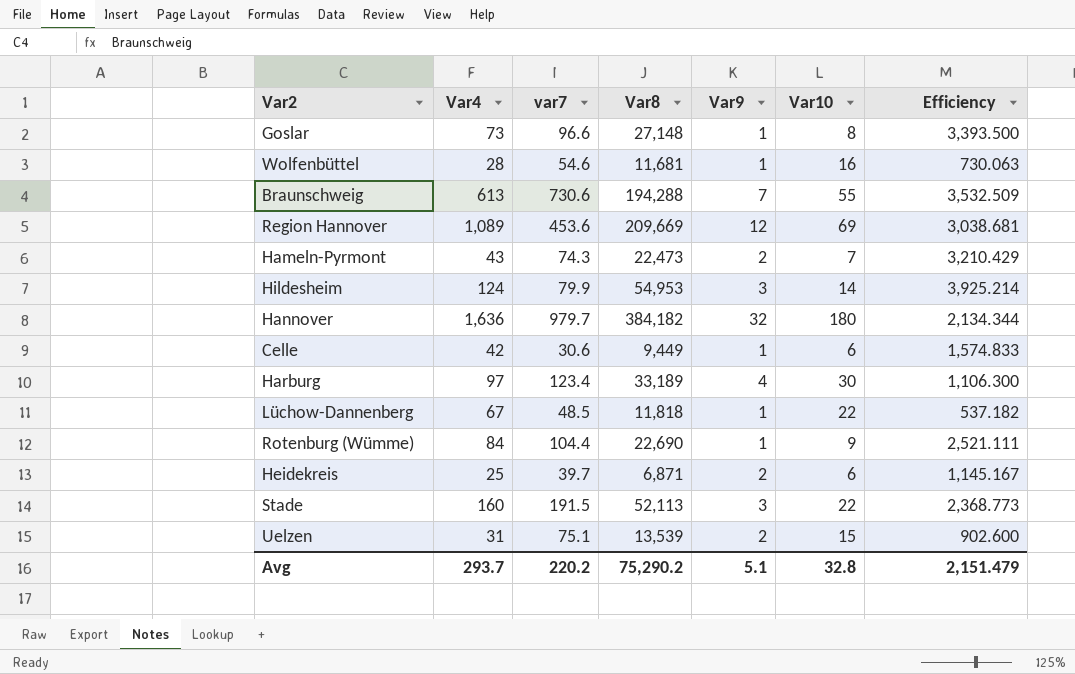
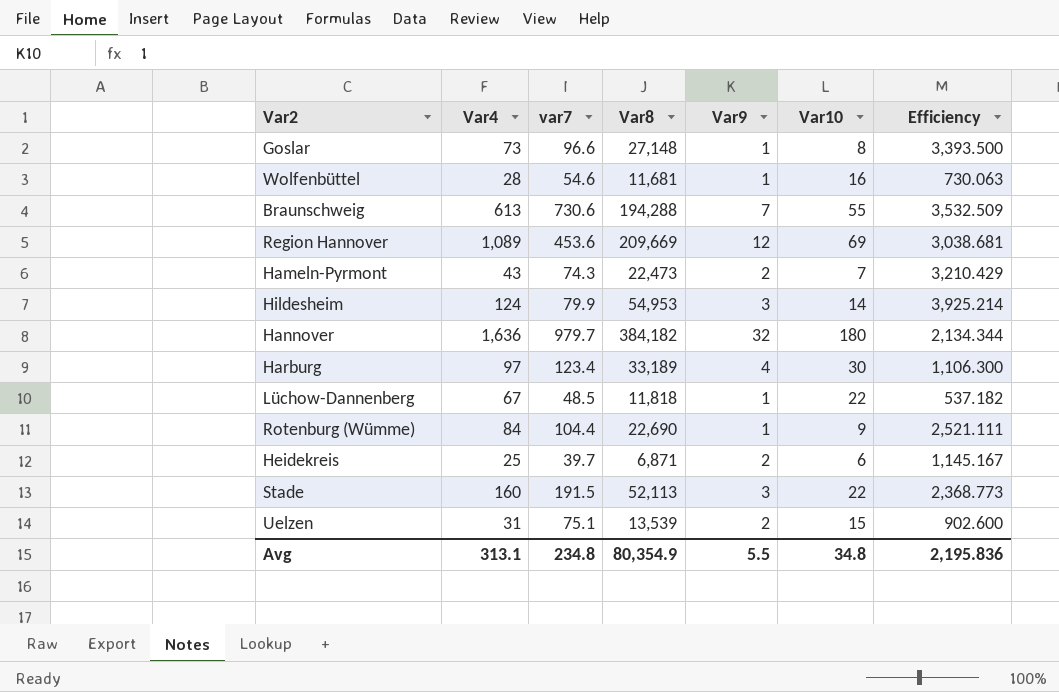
row Celle: 42 | 30.6 | 9,449 | 1 | 6 | 1,574.833 -> none
Avg | Var4: 293.7 -> 313.1
Avg | var7: 220.2 -> 234.8
Avg | Var8: 75,290.2 -> 80,354.9
Avg | Var9: 5.1 -> 5.5
Avg | Var10: 32.8 -> 34.8
Avg | Efficiency: 2,151.479 -> 2,195.836

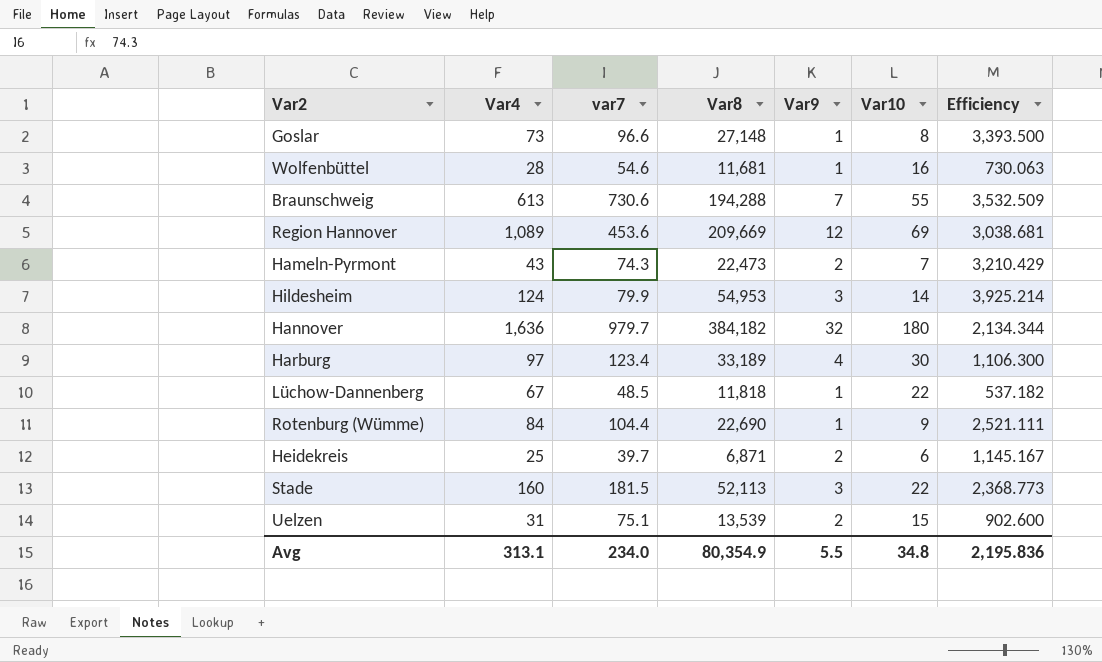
Stade | var7: 191.5 -> 181.5
Avg | var7: 234.8 -> 234.0

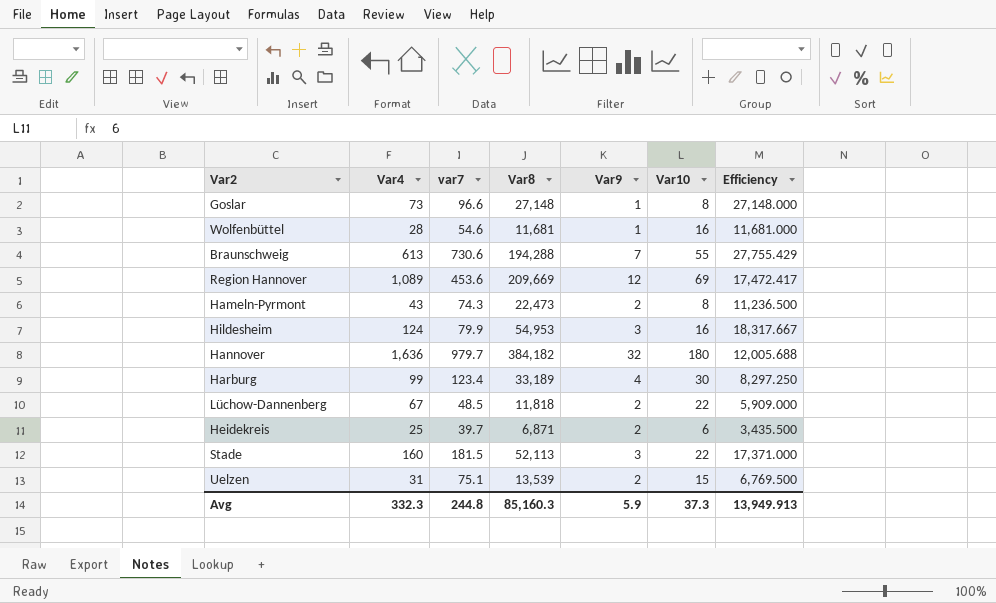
column Efficiency | formula: [Var8] / [Var10] -> [Var8] / [Var9]
row Rotenburg (Wümme): 84 | 104.4 | 22,690 | 1 | 9 | 2,521.111 -> none
Hameln-Pyrmont | Var10: 7 -> 8
Hildesheim | Var10: 14 -> 16
Harburg | Var4: 97 -> 99
Lüchow-Dannenberg | Var9: 1 -> 2
Avg | Var4: 313.1 -> 332.3
Avg | var7: 234.0 -> 244.8
Avg | Var8: 80,354.9 -> 85,160.3
Avg | Var9: 5.5 -> 5.9
Avg | Var10: 34.8 -> 37.3
Avg | Efficiency: 2,195.836 -> 13,949.913

